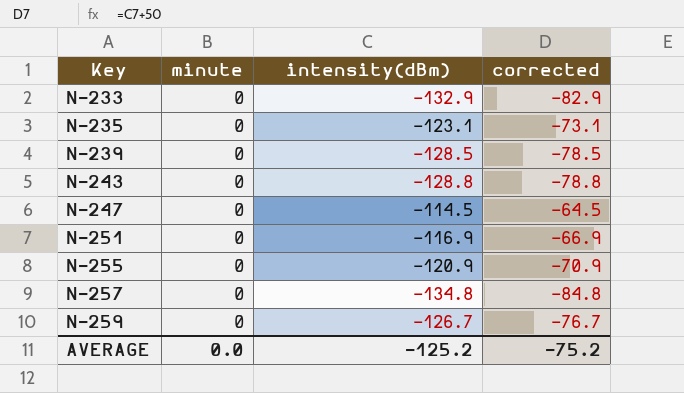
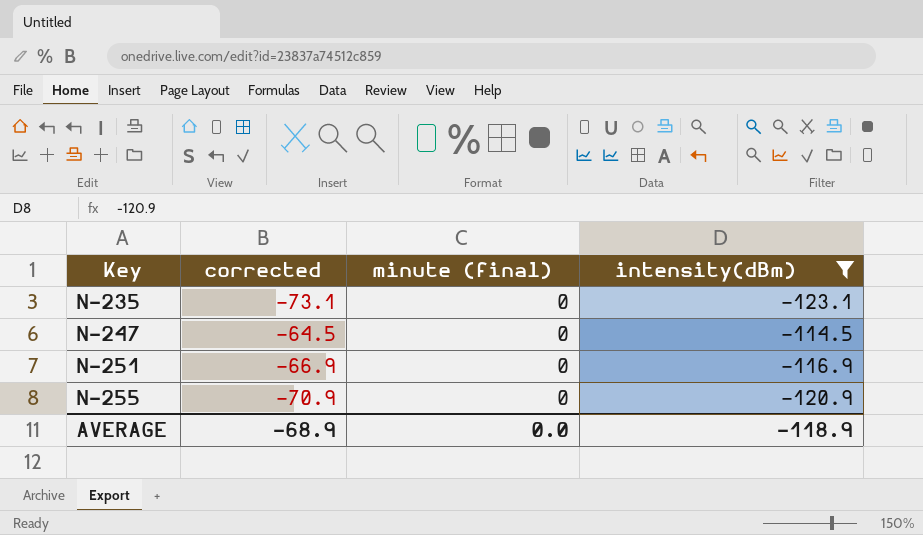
filter: none -> intensity(dBm) >= -123.1
column corrected | position: 4 -> 2
column name: minute -> minute (final)
AVERAGE | corrected: -75.2 -> -68.9
AVERAGE | intensity(dBm): -125.2 -> -118.9

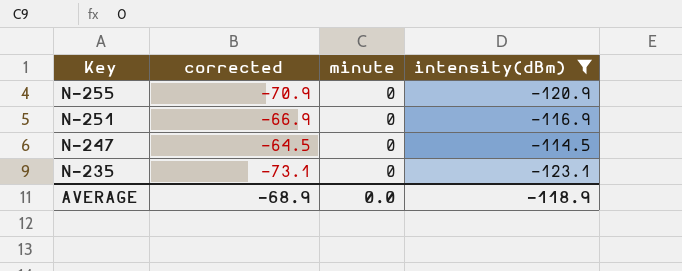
row order: Key ascending -> Key descending
column name: minute (final) -> minute

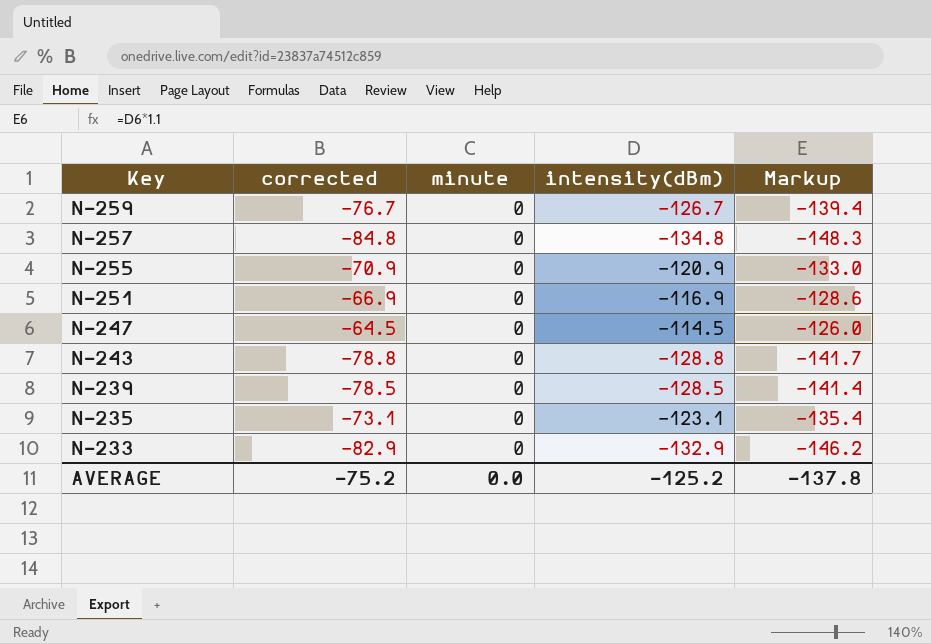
filter: intensity(dBm) >= -123.1 -> none
column Markup | formula: none -> [intensity(dBm)] * 1.1
AVERAGE | corrected: -68.9 -> -75.2
AVERAGE | intensity(dBm): -118.9 -> -125.2

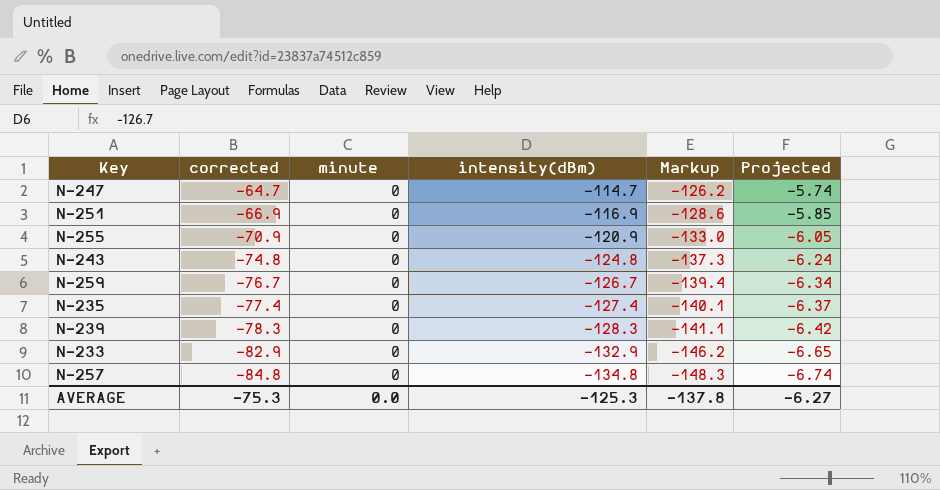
row order: Key descending -> corrected descending
column Projected | formula: none -> [intensity(dBm)] * 0.05
N-247 | corrected: -64.5 -> -64.7
N-247 | intensity(dBm): -114.5 -> -114.7
N-247 | Markup: -126.0 -> -126.2
N-243 | corrected: -78.8 -> -74.8
N-243 | intensity(dBm): -128.8 -> -124.8
N-243 | Markup: -141.7 -> -137.3
N-235 | corrected: -73.1 -> -77.4
N-235 | intensity(dBm): -123.1 -> -127.4
N-235 | Markup: -135.4 -> -140.1
N-239 | corrected: -78.5 -> -78.3
N-239 | intensity(dBm): -128.5 -> -128.3
N-239 | Markup: -141.4 -> -141.1
AVERAGE | corrected: -75.2 -> -75.3
AVERAGE | intensity(dBm): -125.2 -> -125.3

